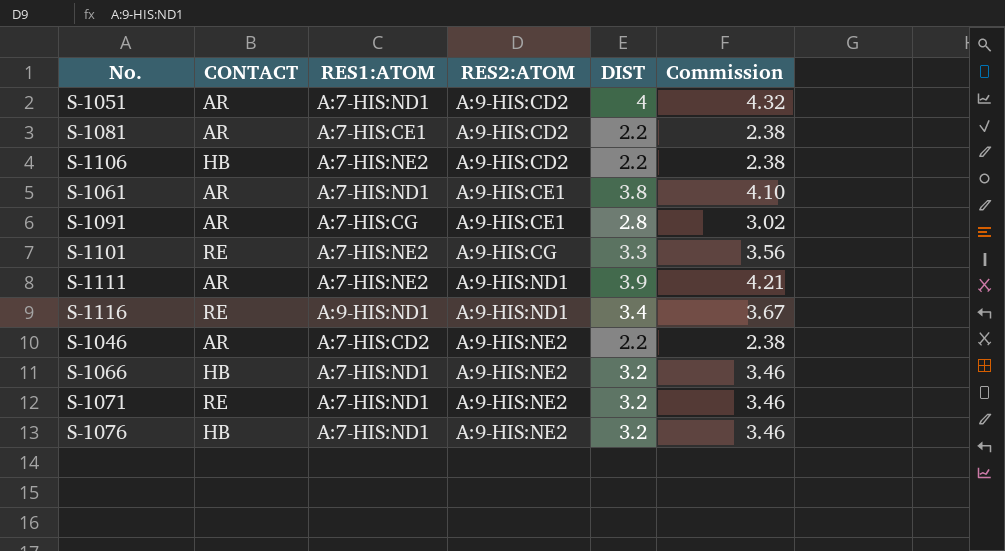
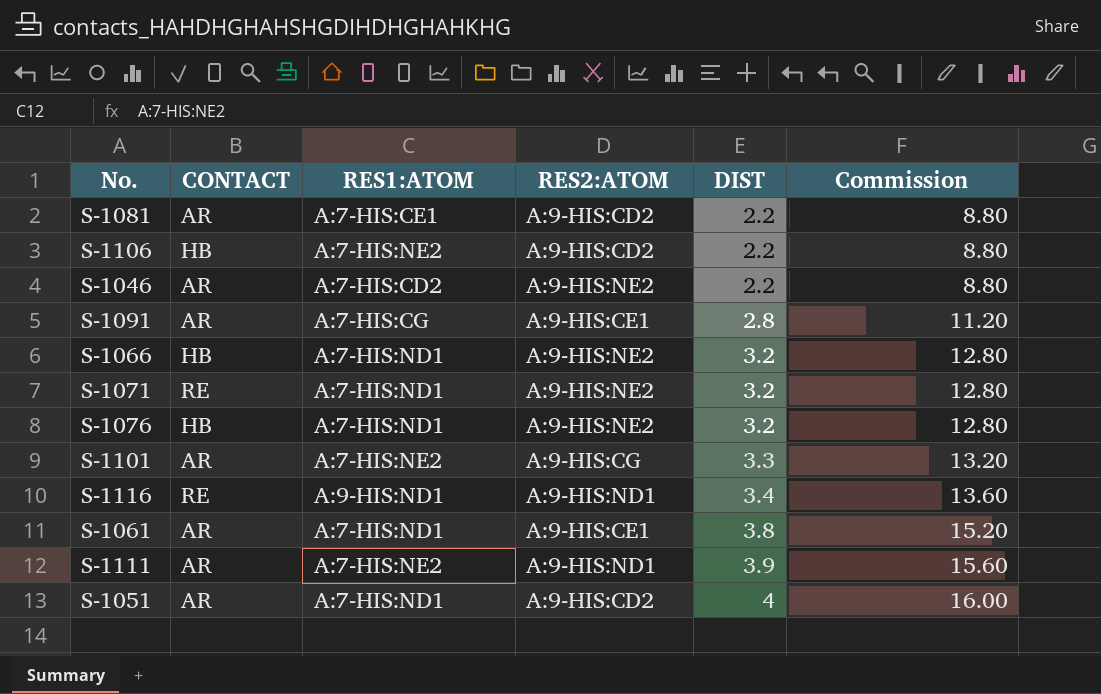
row order: RES2:ATOM ascending -> DIST ascending
column Commission | formula: [DIST] * 1.08 -> [DIST] * 4
S-1101 | CONTACT: RE -> AR

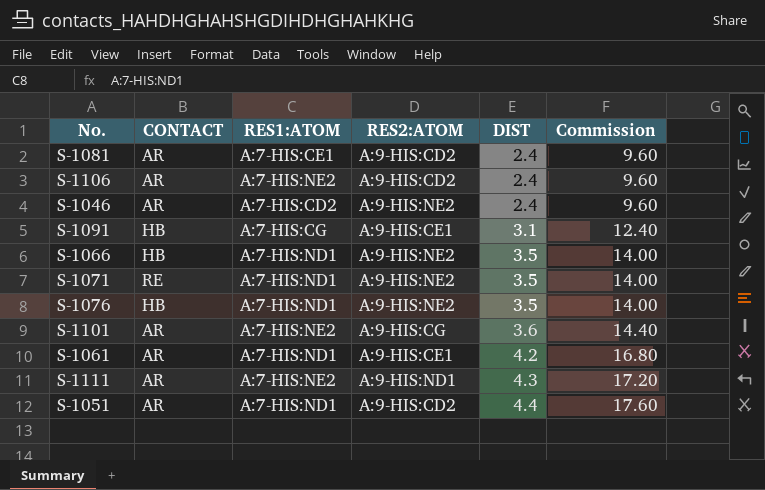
row S-1116: RE | A:9-HIS:ND1 | A:9-HIS:ND1 | 3.4 | 13.60 -> none
S-1081 | DIST: 2.2 -> 2.4
S-1081 | Commission: 8.80 -> 9.60
S-1106 | CONTACT: HB -> AR
S-1106 | DIST: 2.2 -> 2.4
S-1106 | Commission: 8.80 -> 9.60
S-1046 | DIST: 2.2 -> 2.4
S-1046 | Commission: 8.80 -> 9.60
S-1091 | CONTACT: AR -> HB
S-1091 | DIST: 2.8 -> 3.1
S-1091 | Commission: 11.20 -> 12.40
S-1066 | DIST: 3.2 -> 3.5
S-1066 | Commission: 12.80 -> 14.00
S-1071 | DIST: 3.2 -> 3.5
S-1071 | Commission: 12.80 -> 14.00
S-1076 | DIST: 3.2 -> 3.5
S-1076 | Commission: 12.80 -> 14.00
S-1101 | DIST: 3.3 -> 3.6
S-1101 | Commission: 13.20 -> 14.40
S-1061 | DIST: 3.8 -> 4.2
S-1061 | Commission: 15.20 -> 16.80
S-1111 | DIST: 3.9 -> 4.3
S-1111 | Commission: 15.60 -> 17.20
S-1051 | DIST: 4 -> 4.4
S-1051 | Commission: 16.00 -> 17.60

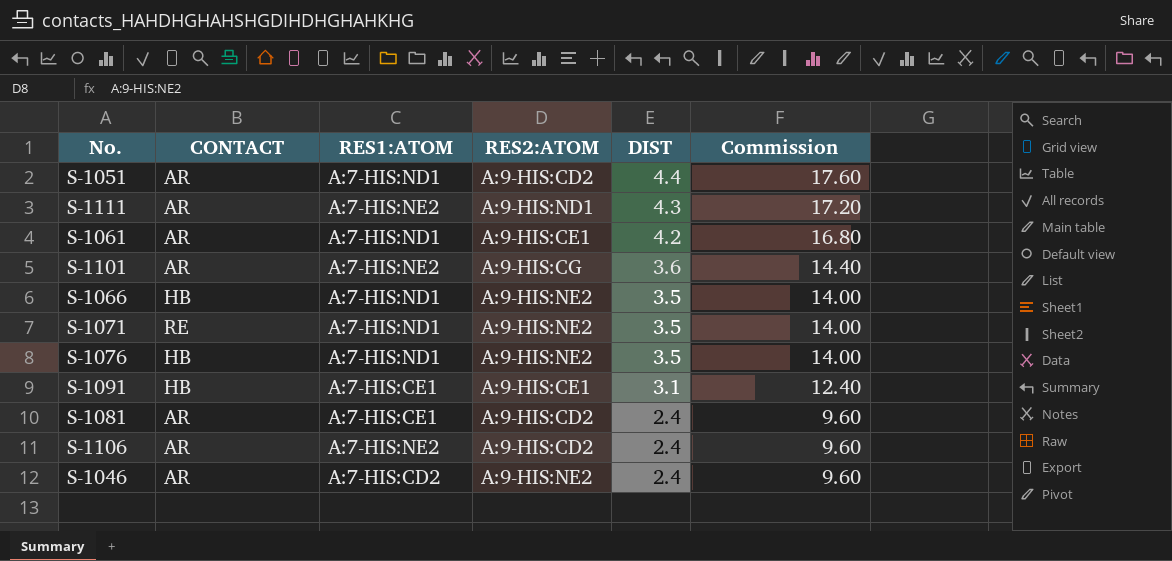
row order: DIST ascending -> DIST descending
S-1091 | RES1:ATOM: A:7-HIS:CG -> A:7-HIS:CE1

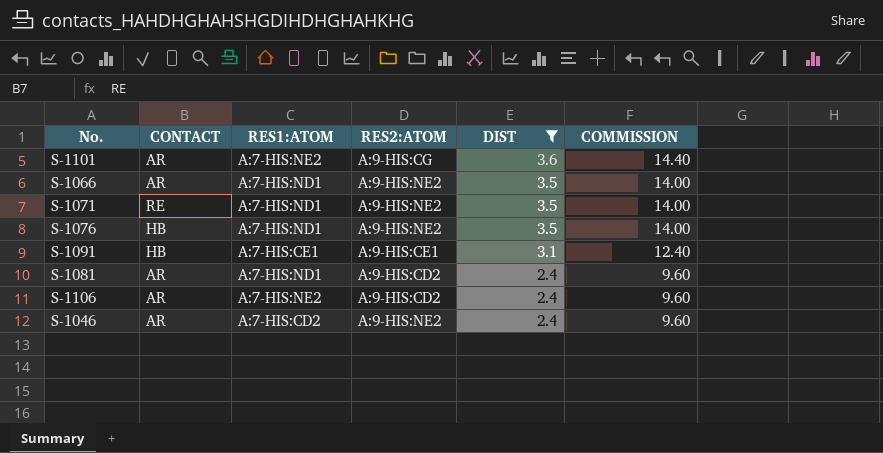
filter: none -> DIST <= 3.6
column name: Commission -> COMMISSION
S-1066 | CONTACT: HB -> AR
S-1081 | RES1:ATOM: A:7-HIS:CE1 -> A:7-HIS:ND1

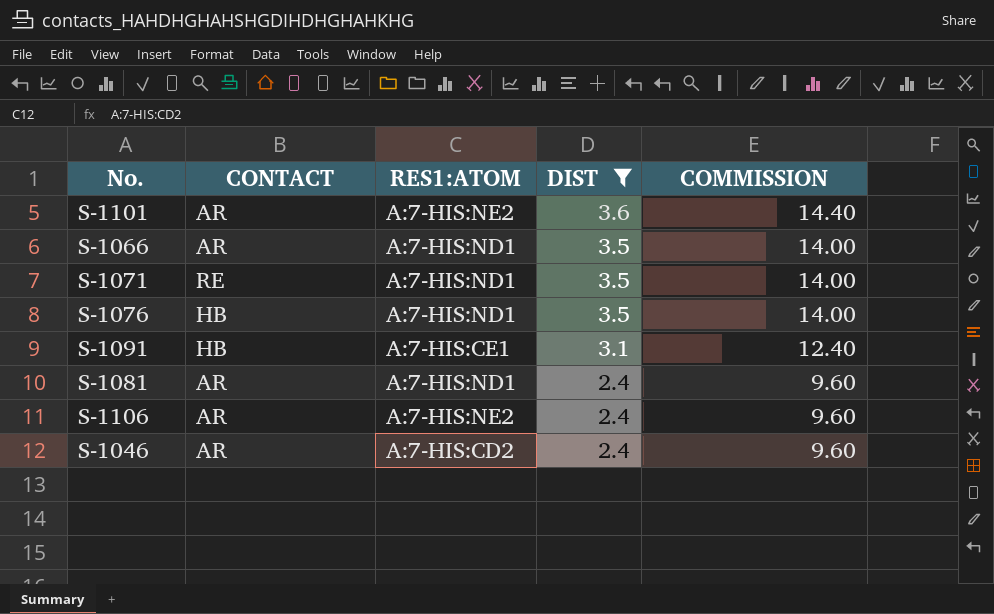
column RES2:ATOM | position: 4 -> none

